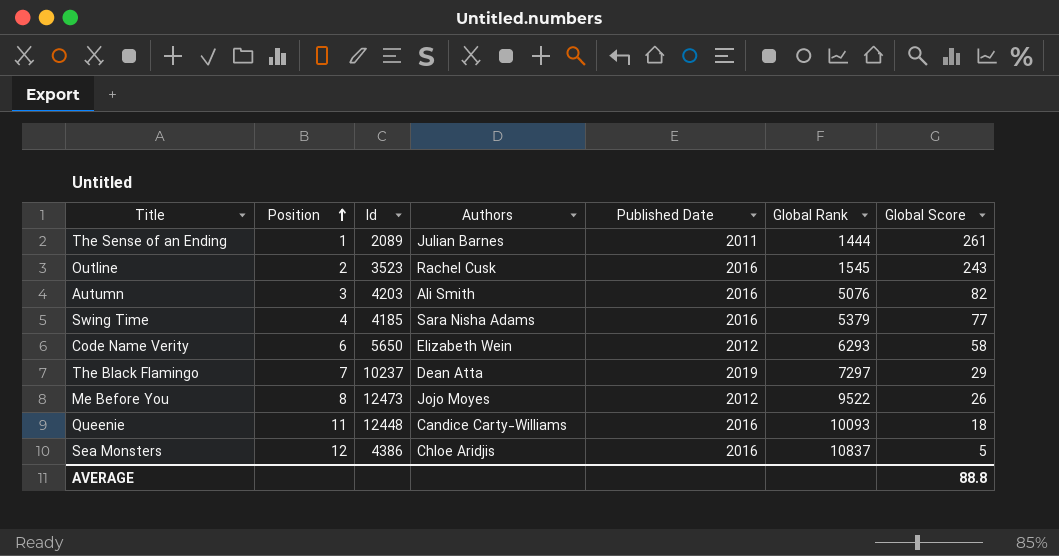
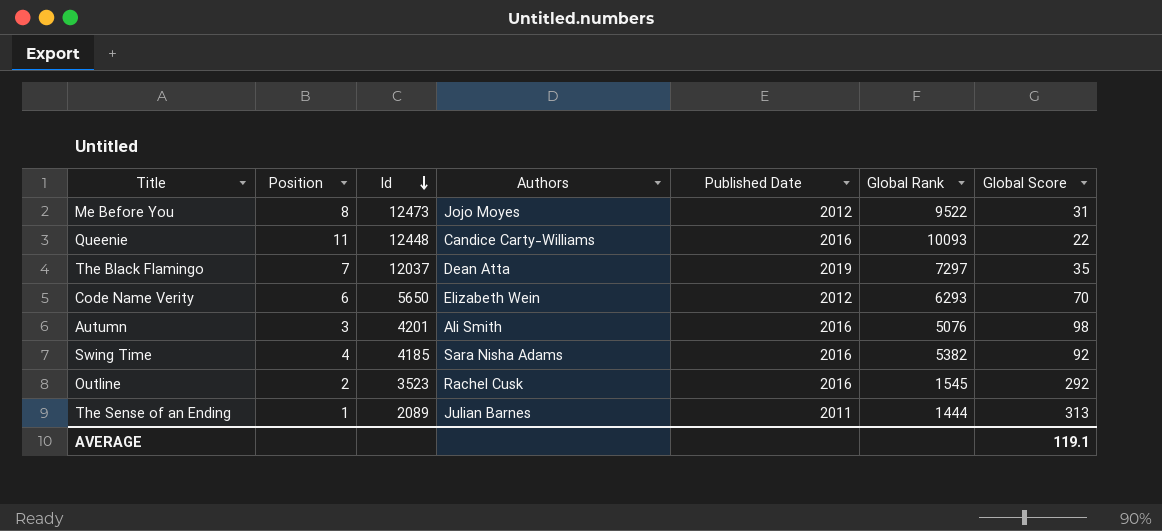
row order: Position ascending -> Id descending
row Sea Monsters: 12 | 4386 | Chloe Aridjis | 2016 | 10837 | 5 -> none
Me Before You | Global Score: 26 -> 31
Queenie | Global Score: 18 -> 22
The Black Flamingo | Id: 10237 -> 12037
The Black Flamingo | Global Score: 29 -> 35
Code Name Verity | Global Score: 58 -> 70
Autumn | Id: 4203 -> 4201
Autumn | Global Score: 82 -> 98
Swing Time | Global Rank: 5379 -> 5382
Swing Time | Global Score: 77 -> 92
Outline | Global Score: 243 -> 292
The Sense of an Ending | Global Score: 261 -> 313
AVERAGE | Global Score: 88.8 -> 119.1

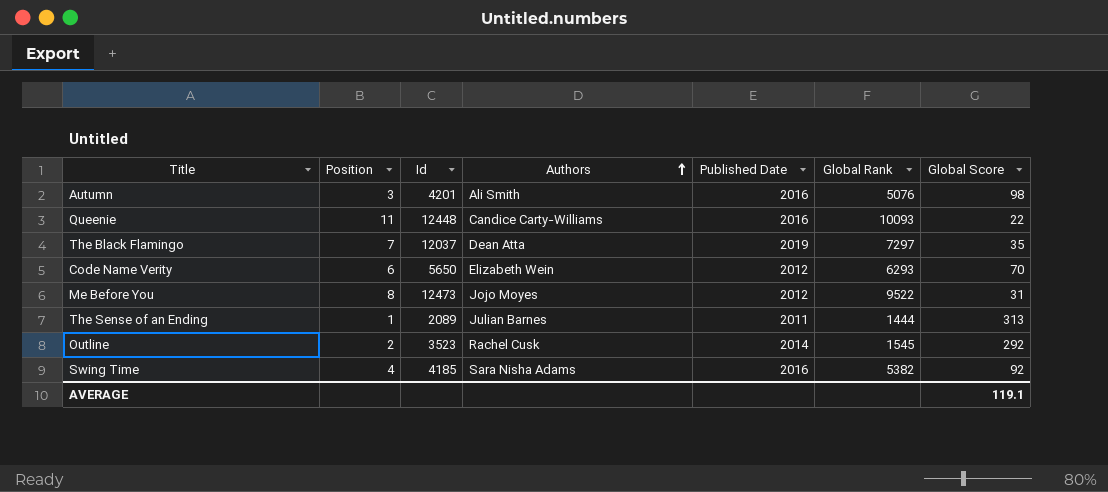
row order: Id descending -> Authors ascending
Outline | Published Date: 2016 -> 2014

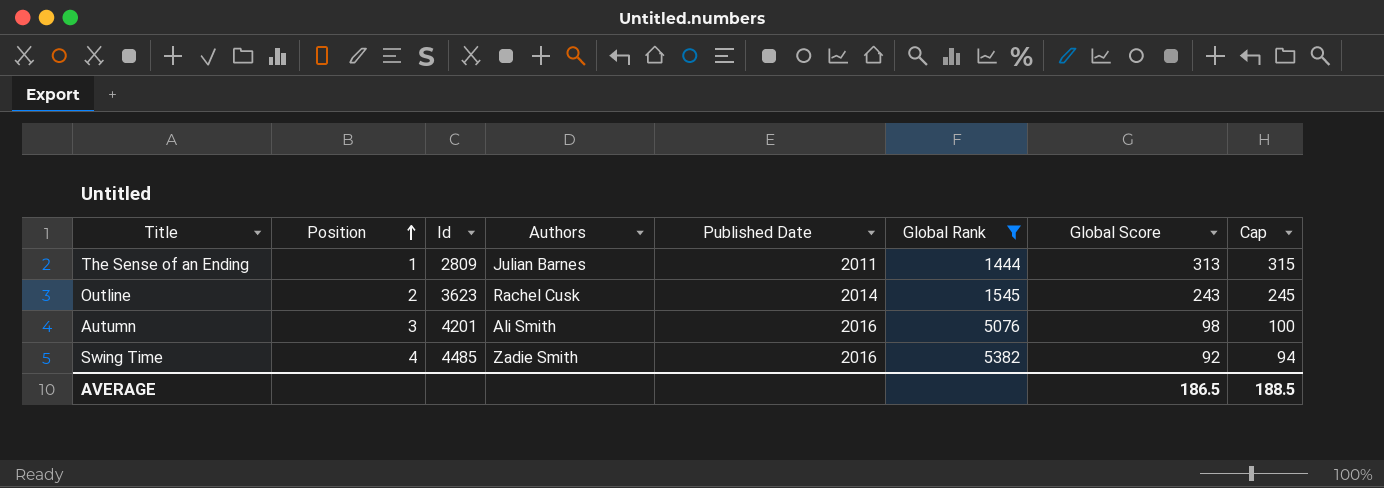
filter: none -> Global Rank <= 5382
row order: Authors ascending -> Position ascending
column Cap | formula: none -> [Global Score] + 2
The Sense of an Ending | Id: 2089 -> 2809
Outline | Id: 3523 -> 3623
Outline | Global Score: 292 -> 243
Swing Time | Id: 4185 -> 4485
Swing Time | Authors: Sara Nisha Adams -> Zadie Smith
AVERAGE | Global Score: 119.1 -> 186.5

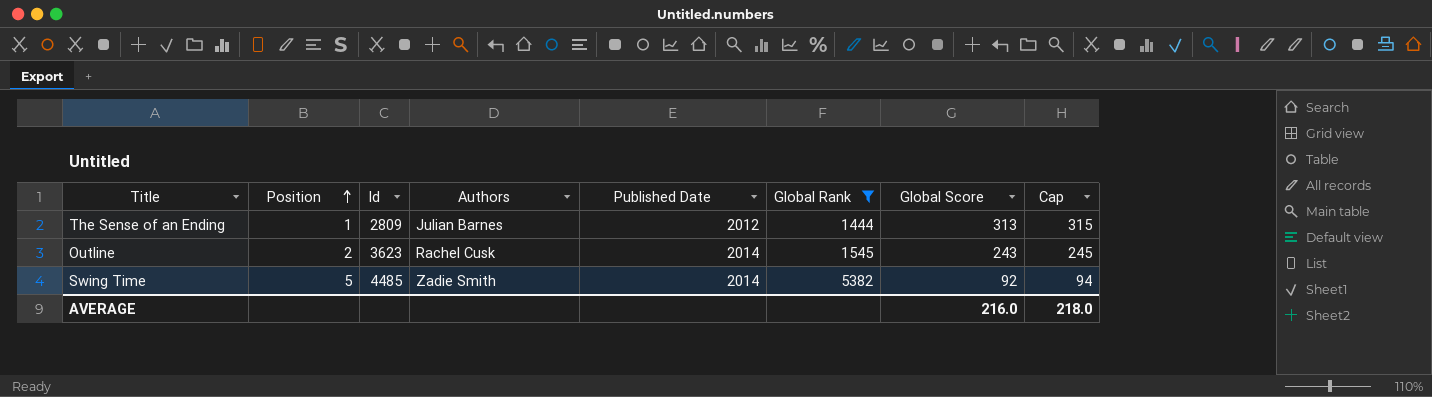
row Autumn: 3 | 4201 | Ali Smith | 2016 | 5076 | 98 | 100 -> none
The Sense of an Ending | Published Date: 2011 -> 2012
Swing Time | Position: 4 -> 5
Swing Time | Published Date: 2016 -> 2014
AVERAGE | Global Score: 186.5 -> 216.0
AVERAGE | Cap: 188.5 -> 218.0

